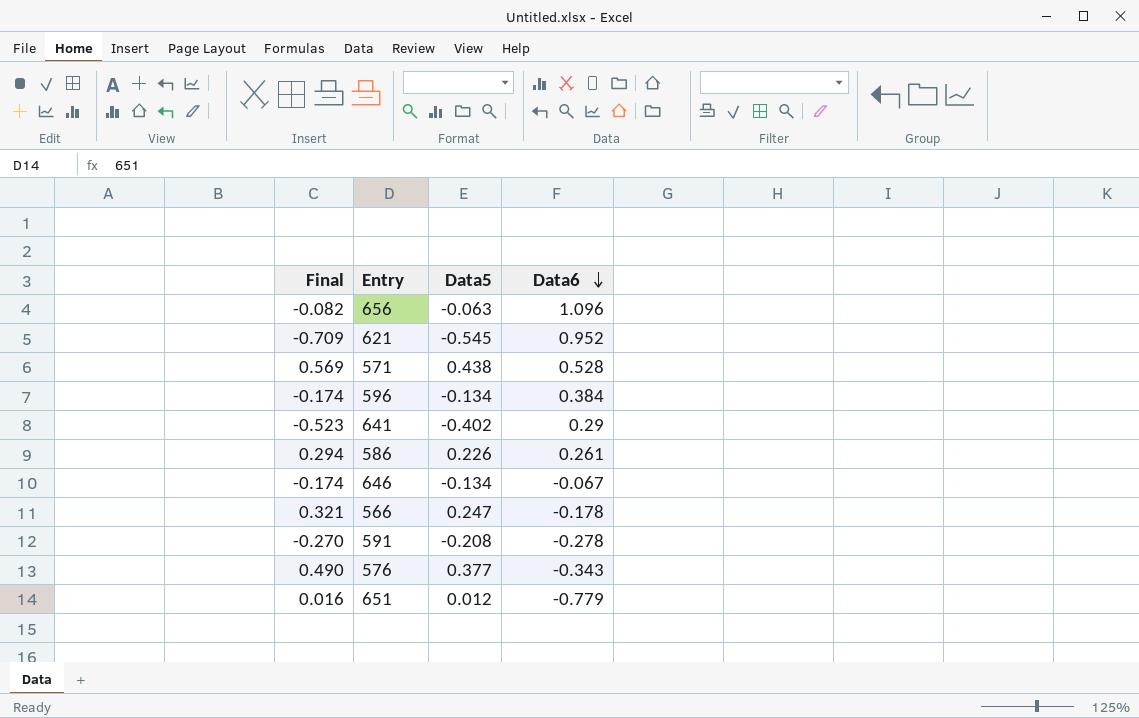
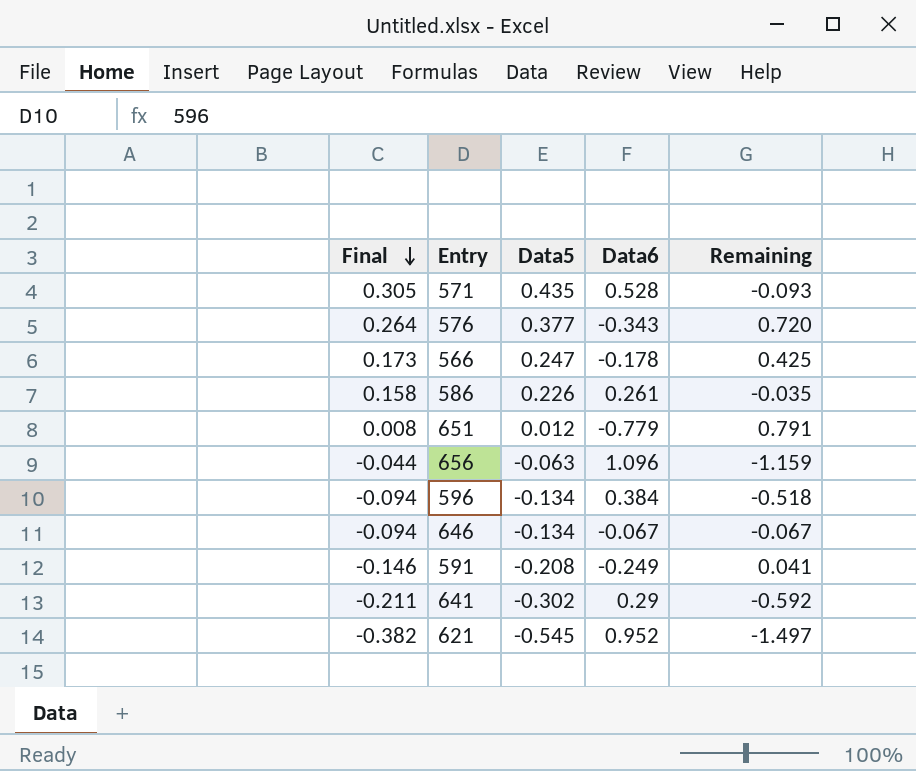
row order: Data6 descending -> Final descending
column Final | formula: [Data5] * 1.3 -> [Data5] * 0.7
column Remaining | formula: none -> [Data5] - [Data6]
571 | Data5: 0.438 -> 0.435
591 | Data6: -0.278 -> -0.249
641 | Data5: -0.402 -> -0.302

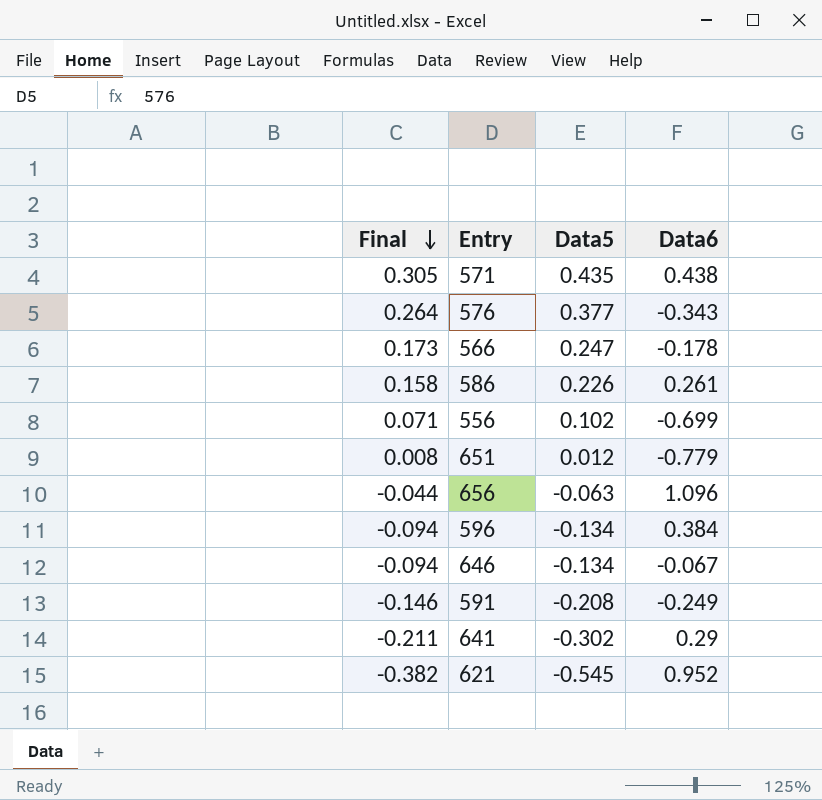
column Remaining | formula: [Data5] - [Data6] -> none
571 | Data6: 0.528 -> 0.438
row 556: none -> 0.071 | 0.102 | -0.699

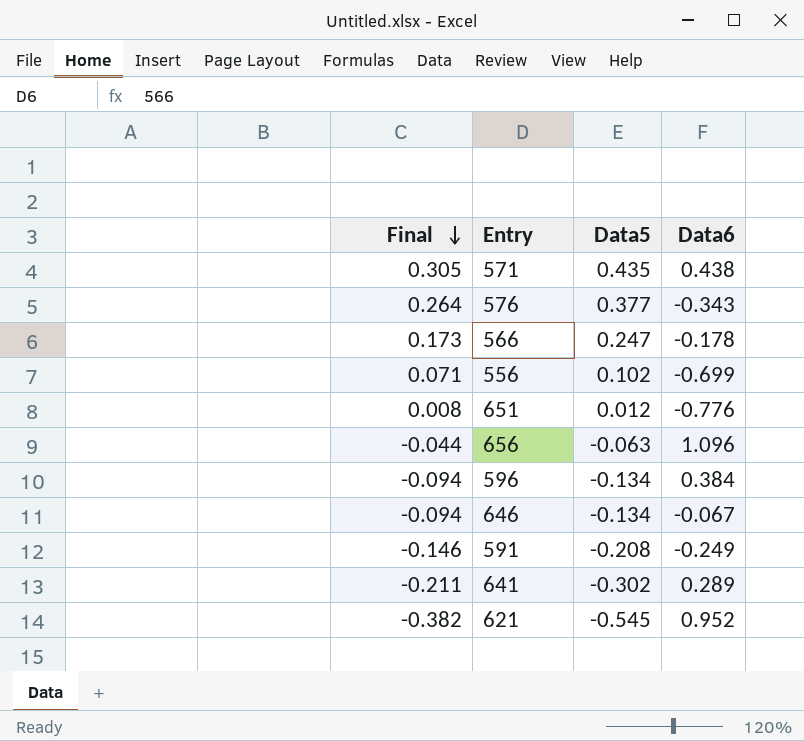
row 586: 0.158 | 0.226 | 0.261 -> none
651 | Data6: -0.779 -> -0.776
641 | Data6: 0.29 -> 0.289

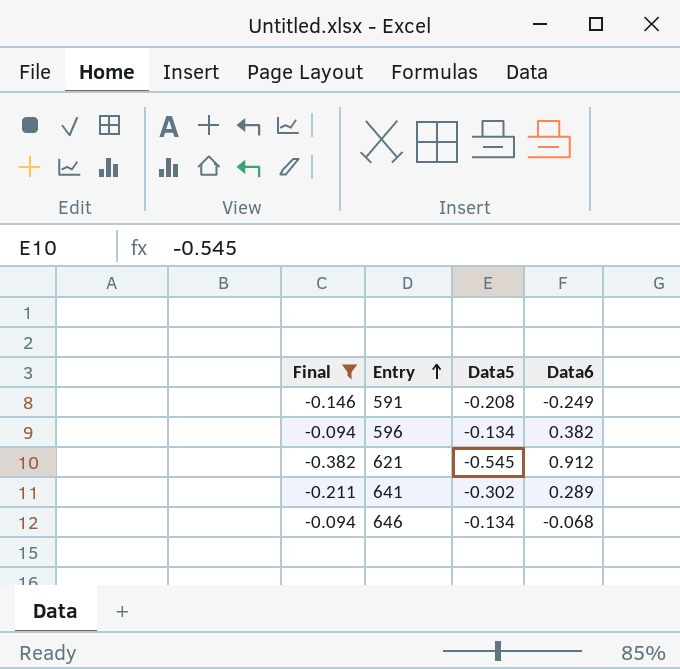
filter: none -> Final <= -0.094
row order: Final descending -> Entry ascending
596 | Data6: 0.384 -> 0.382
621 | Data6: 0.952 -> 0.912
646 | Data6: -0.067 -> -0.068

